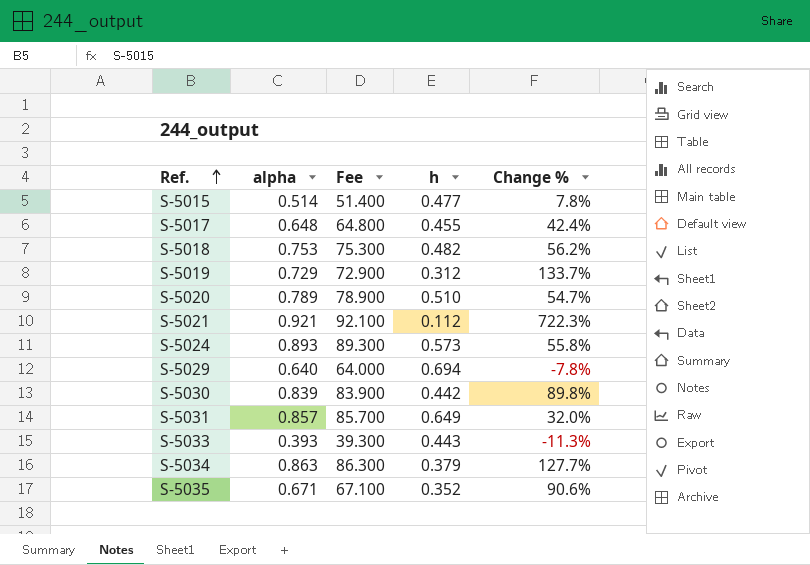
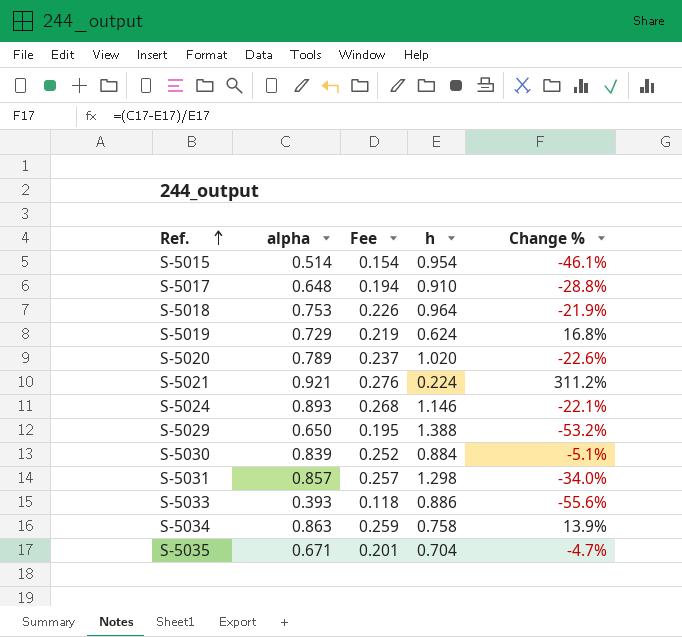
column Fee | formula: [alpha] * 100 -> [alpha] * 0.3
S-5015 | h: 0.477 -> 0.954
S-5015 | Change %: 7.8% -> -46.1%
S-5017 | h: 0.455 -> 0.910
S-5017 | Change %: 42.4% -> -28.8%
S-5018 | h: 0.482 -> 0.964
S-5018 | Change %: 56.2% -> -21.9%
S-5019 | h: 0.312 -> 0.624
S-5019 | Change %: 133.7% -> 16.8%
S-5020 | h: 0.510 -> 1.020
S-5020 | Change %: 54.7% -> -22.6%
S-5021 | h: 0.112 -> 0.224
S-5021 | Change %: 722.3% -> 311.2%
S-5024 | h: 0.573 -> 1.146
S-5024 | Change %: 55.8% -> -22.1%
S-5029 | alpha: 0.640 -> 0.650
S-5029 | h: 0.694 -> 1.388
S-5029 | Change %: -7.8% -> -53.2%
S-5030 | h: 0.442 -> 0.884
S-5030 | Change %: 89.8% -> -5.1%
S-5031 | h: 0.649 -> 1.298
S-5031 | Change %: 32.0% -> -34.0%
S-5033 | h: 0.443 -> 0.886
S-5033 | Change %: -11.3% -> -55.6%
S-5034 | h: 0.379 -> 0.758
S-5034 | Change %: 127.7% -> 13.9%
S-5035 | h: 0.352 -> 0.704
S-5035 | Change %: 90.6% -> -4.7%

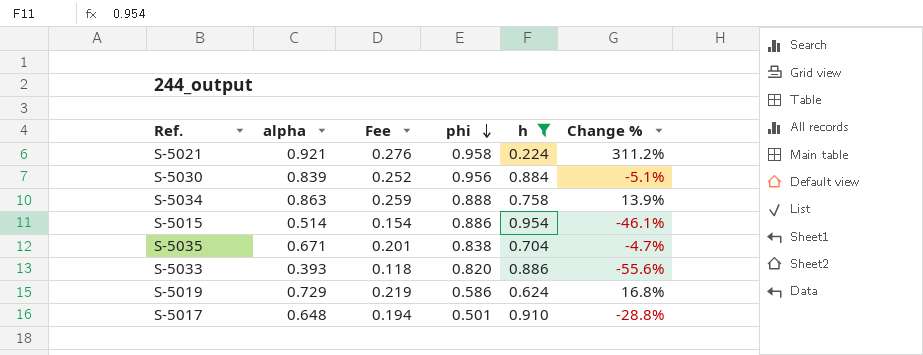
filter: none -> h <= 0.954
row order: Ref. ascending -> phi descending
column phi | position: none -> 4

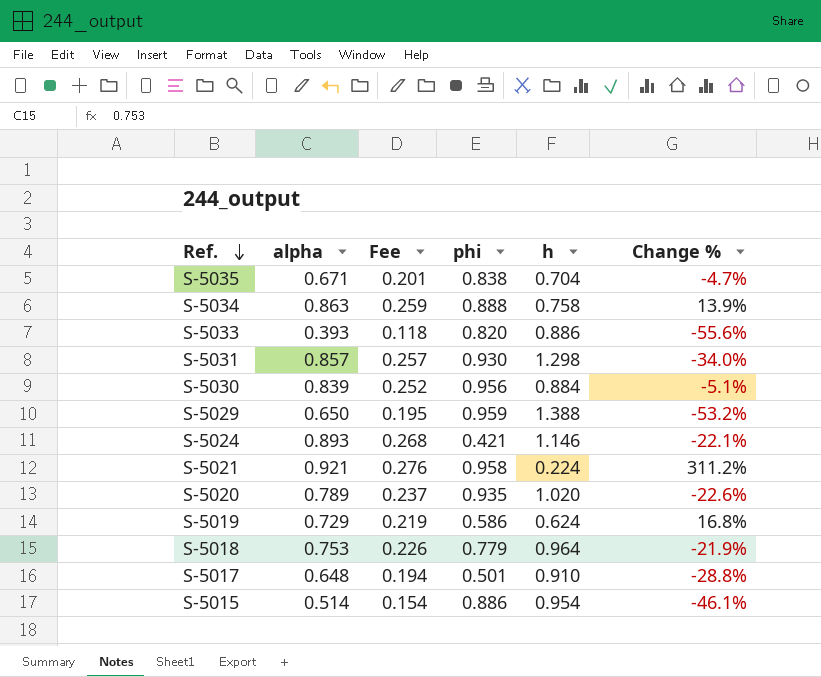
filter: h <= 0.954 -> none
row order: phi descending -> Ref. descending

